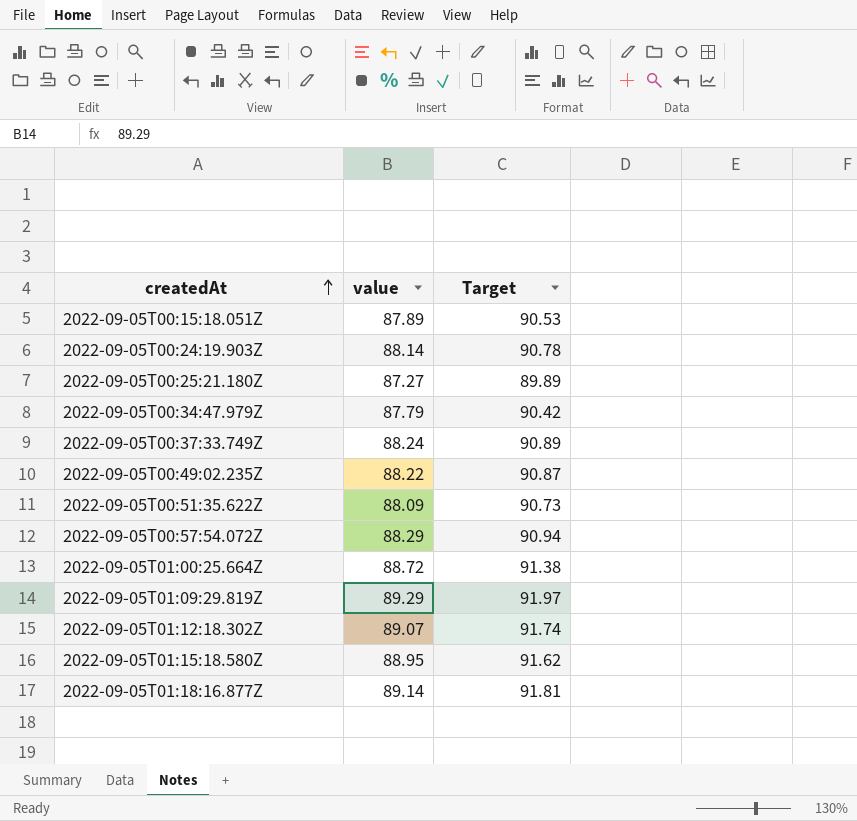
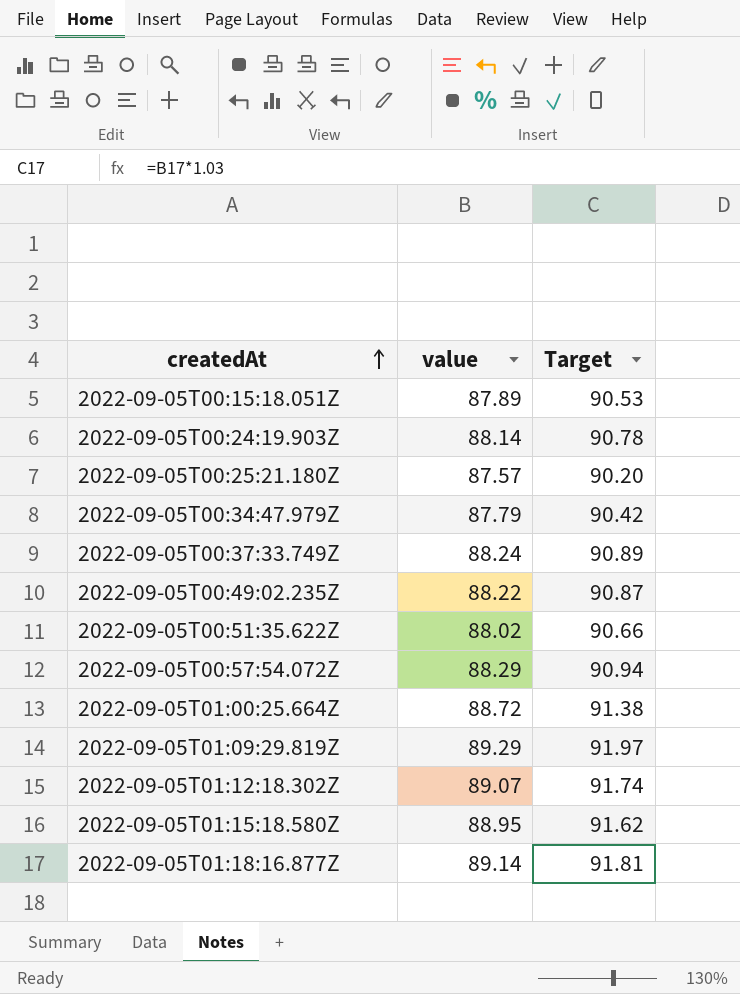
2022-09-05T00:25:21.180Z | value: 87.27 -> 87.57
2022-09-05T00:25:21.180Z | Target: 89.89 -> 90.20
2022-09-05T00:51:35.622Z | value: 88.09 -> 88.02
2022-09-05T00:51:35.622Z | Target: 90.73 -> 90.66

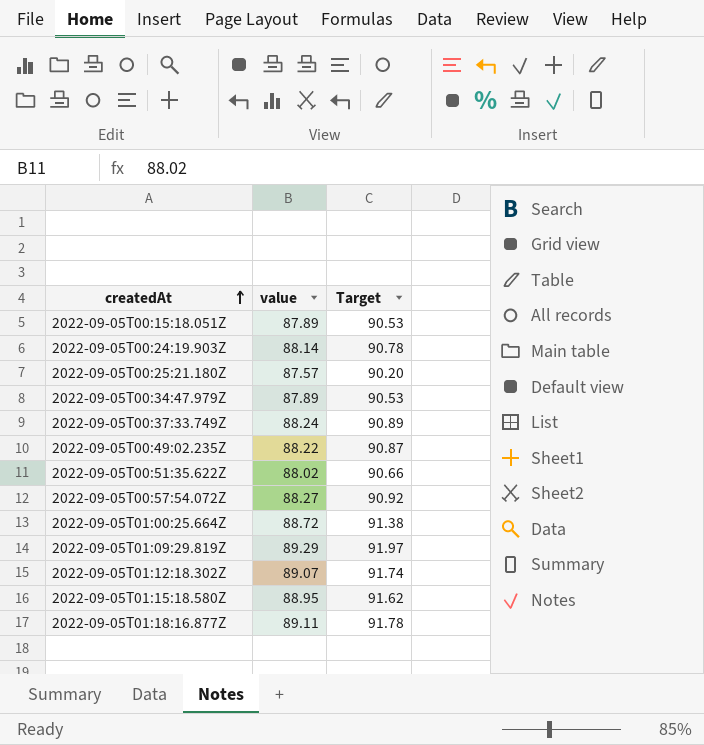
2022-09-05T00:34:47.979Z | value: 87.79 -> 87.89
2022-09-05T00:34:47.979Z | Target: 90.42 -> 90.53
2022-09-05T00:57:54.072Z | value: 88.29 -> 88.27
2022-09-05T00:57:54.072Z | Target: 90.94 -> 90.92
2022-09-05T01:18:16.877Z | value: 89.14 -> 89.11
2022-09-05T01:18:16.877Z | Target: 91.81 -> 91.78

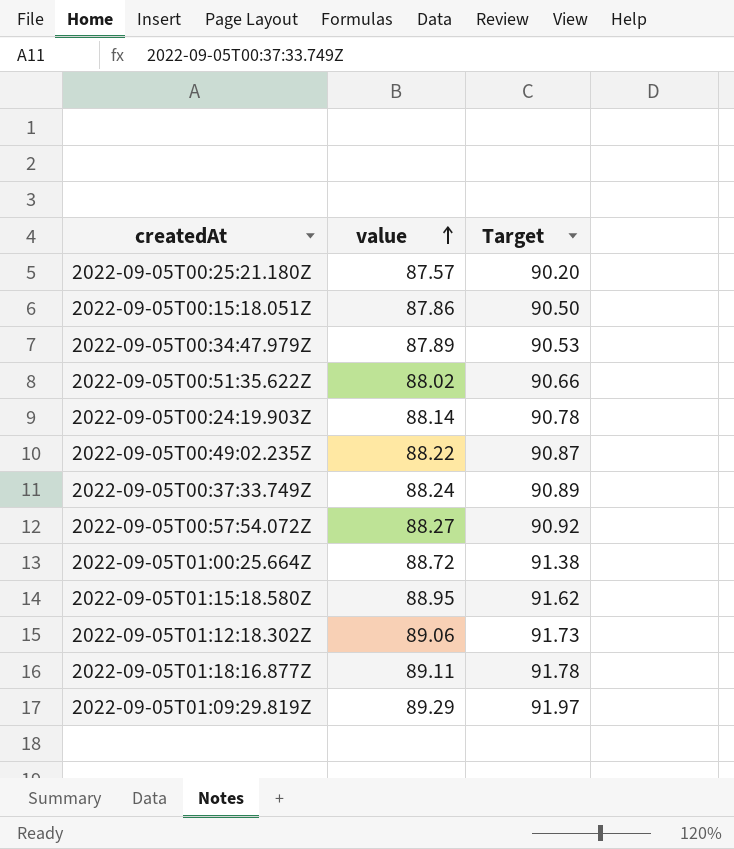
row order: createdAt ascending -> value ascending
2022-09-05T00:15:18.051Z | value: 87.89 -> 87.86
2022-09-05T00:15:18.051Z | Target: 90.53 -> 90.50
2022-09-05T01:12:18.302Z | value: 89.07 -> 89.06
2022-09-05T01:12:18.302Z | Target: 91.74 -> 91.73

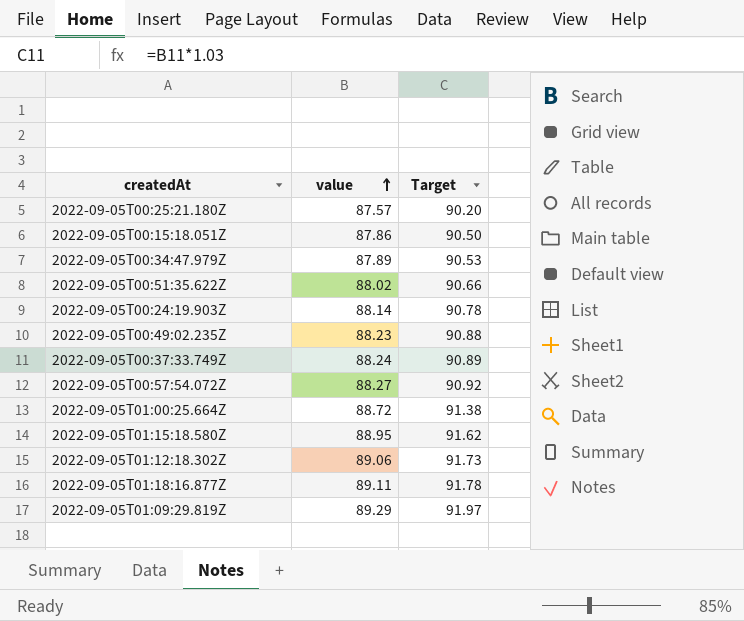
2022-09-05T00:49:02.235Z | value: 88.22 -> 88.23
2022-09-05T00:49:02.235Z | Target: 90.87 -> 90.88

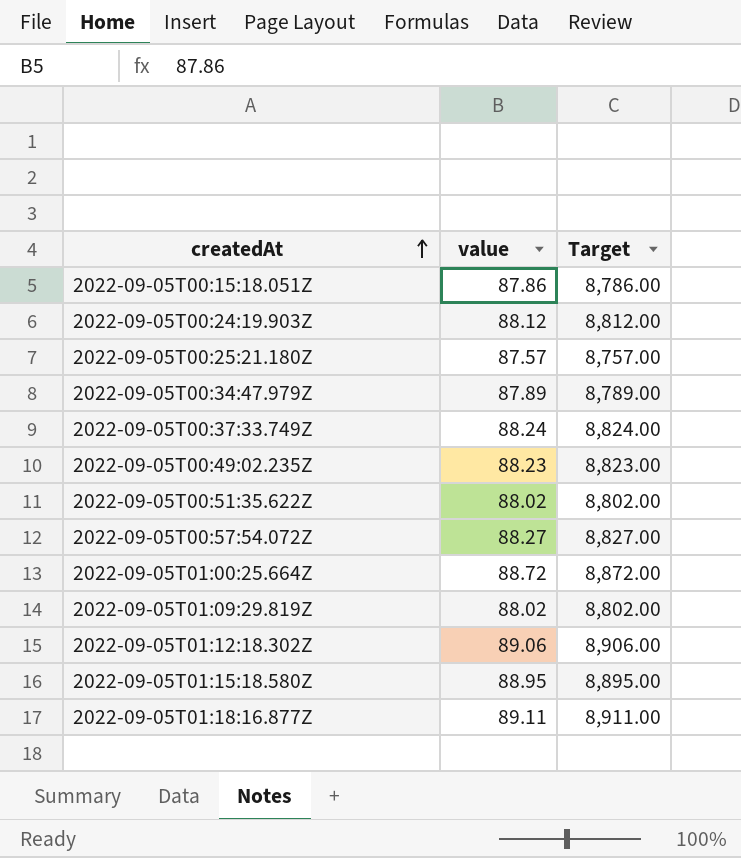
row order: value ascending -> createdAt ascending
column Target | formula: [value] * 1.03 -> [value] * 100
2022-09-05T00:24:19.903Z | value: 88.14 -> 88.12
2022-09-05T01:09:29.819Z | value: 89.29 -> 88.02

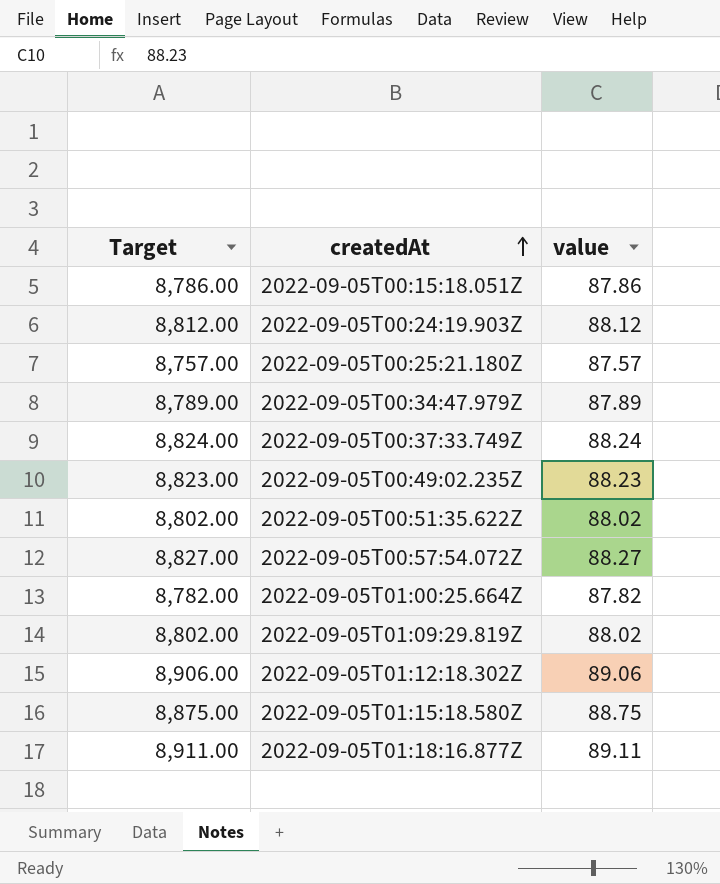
column Target | position: 3 -> 1
2022-09-05T01:00:25.664Z | Target: 8,872.00 -> 8,782.00
2022-09-05T01:00:25.664Z | value: 88.72 -> 87.82
2022-09-05T01:15:18.580Z | Target: 8,895.00 -> 8,875.00
2022-09-05T01:15:18.580Z | value: 88.95 -> 88.75

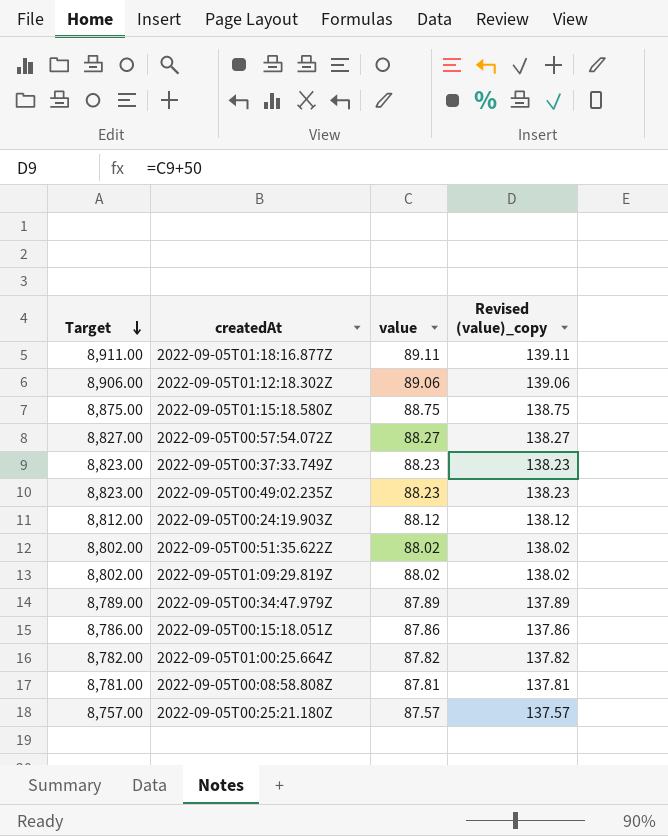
row order: createdAt ascending -> Target descending
column Revised (value)_copy | formula: none -> [value] + 50
2022-09-05T00:37:33.749Z | Target: 8,824.00 -> 8,823.00
2022-09-05T00:37:33.749Z | value: 88.24 -> 88.23
row 2022-09-05T00:08:58.808Z: none -> 8,781.00 | 87.81 | 137.81

